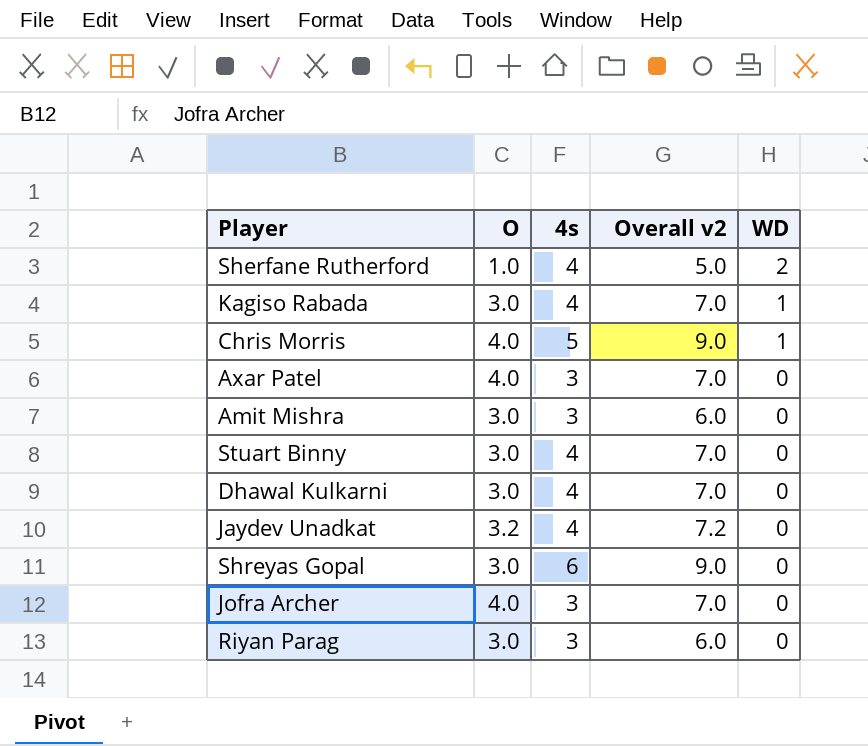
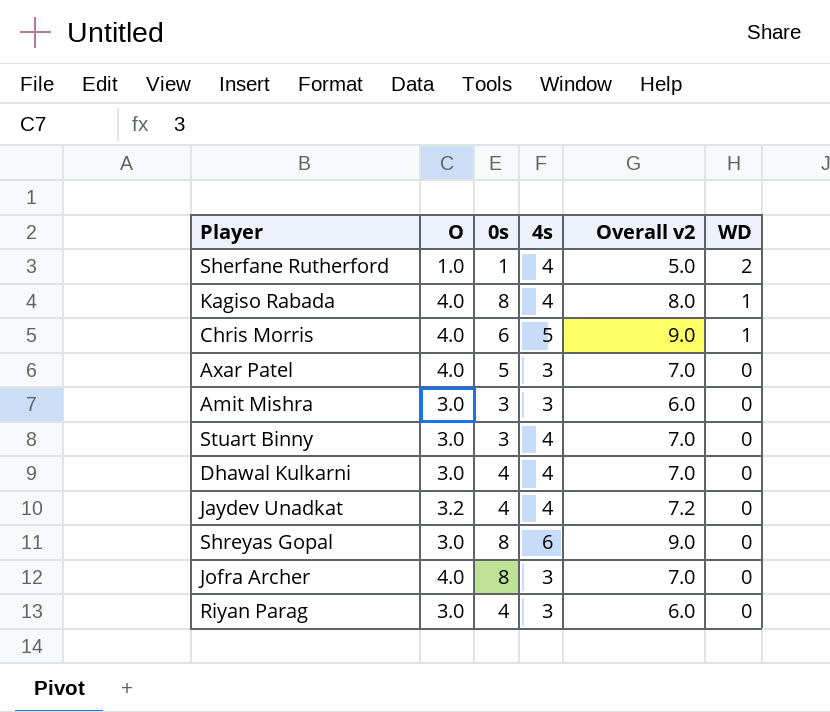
column 0s | position: none -> 3
Kagiso Rabada | O: 3.0 -> 4.0
Kagiso Rabada | Overall v2: 7.0 -> 8.0

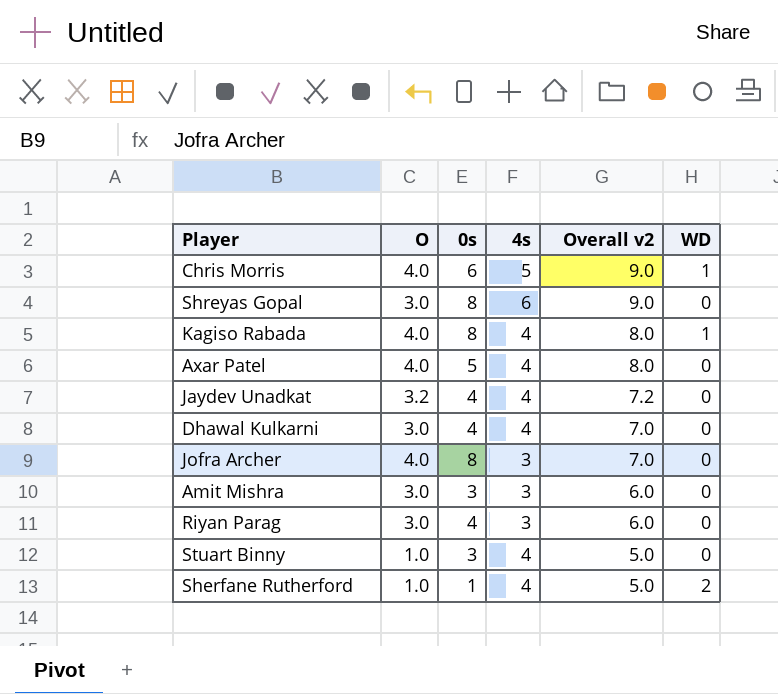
row order: WD descending -> Overall v2 descending
Axar Patel | 4s: 3 -> 4
Axar Patel | Overall v2: 7.0 -> 8.0
Stuart Binny | O: 3.0 -> 1.0
Stuart Binny | Overall v2: 7.0 -> 5.0

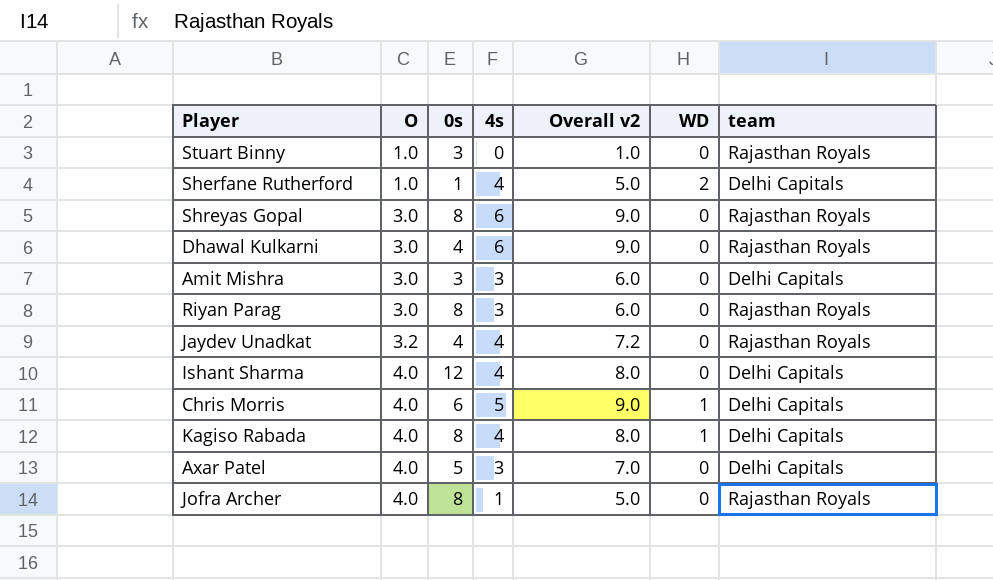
row order: Overall v2 descending -> O ascending
column team | position: none -> 7
Stuart Binny | 4s: 4 -> 0
Stuart Binny | Overall v2: 5.0 -> 1.0
Dhawal Kulkarni | 4s: 4 -> 6
Dhawal Kulkarni | Overall v2: 7.0 -> 9.0
Riyan Parag | 0s: 4 -> 8
row Ishant Sharma: none -> 4.0 | 12 | 4 | 8.0 | 0 | Delhi Capitals
Axar Patel | 4s: 4 -> 3
Axar Patel | Overall v2: 8.0 -> 7.0
Jofra Archer | 4s: 3 -> 1
Jofra Archer | Overall v2: 7.0 -> 5.0

